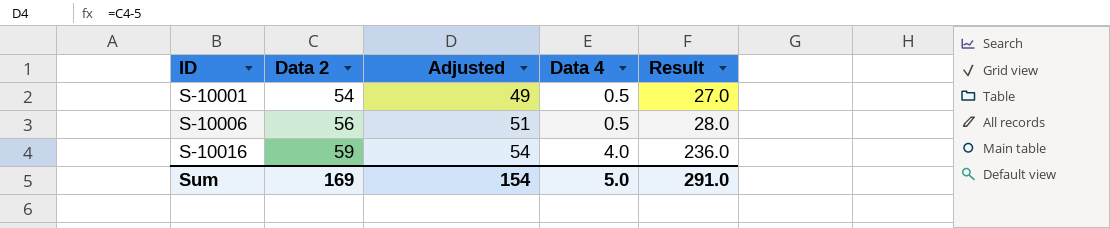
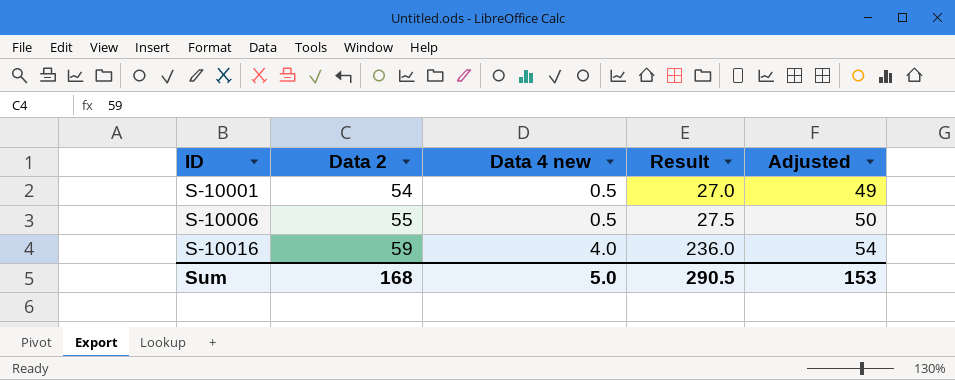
column name: Data 4 -> Data 4 new
column Adjusted | position: 3 -> 5
S-10006 | Data 2: 56 -> 55
S-10006 | Result: 28.0 -> 27.5
S-10006 | Adjusted: 51 -> 50
Sum | Data 2: 169 -> 168
Sum | Result: 291.0 -> 290.5
Sum | Adjusted: 154 -> 153

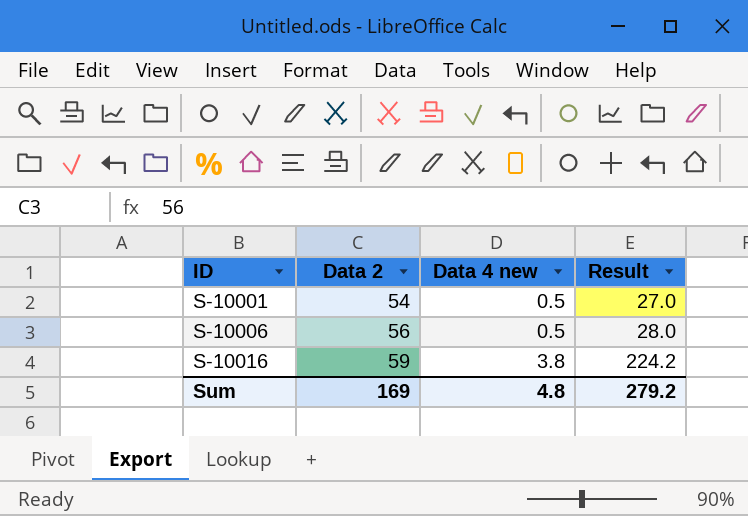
column Adjusted | formula: [Data 2] - 5 -> none
S-10006 | Data 2: 55 -> 56
S-10006 | Result: 27.5 -> 28.0
S-10016 | Data 4 new: 4.0 -> 3.8
S-10016 | Result: 236.0 -> 224.2
Sum | Data 2: 168 -> 169
Sum | Data 4 new: 5.0 -> 4.8
Sum | Result: 290.5 -> 279.2

